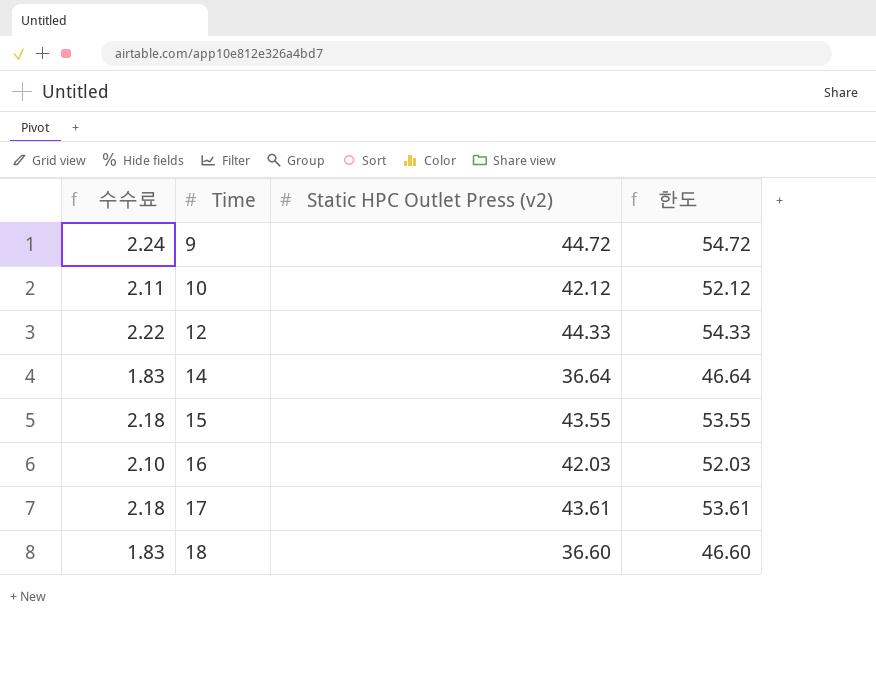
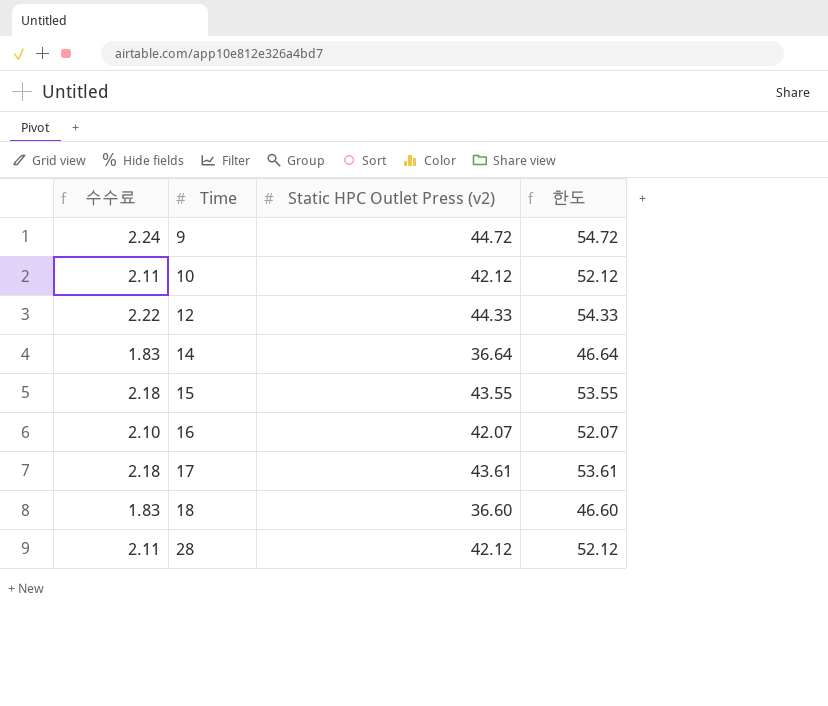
16 | Static HPC Outlet Press (v2): 42.03 -> 42.07
16 | 한도: 52.03 -> 52.07
row 28: none -> 2.11 | 42.12 | 52.12

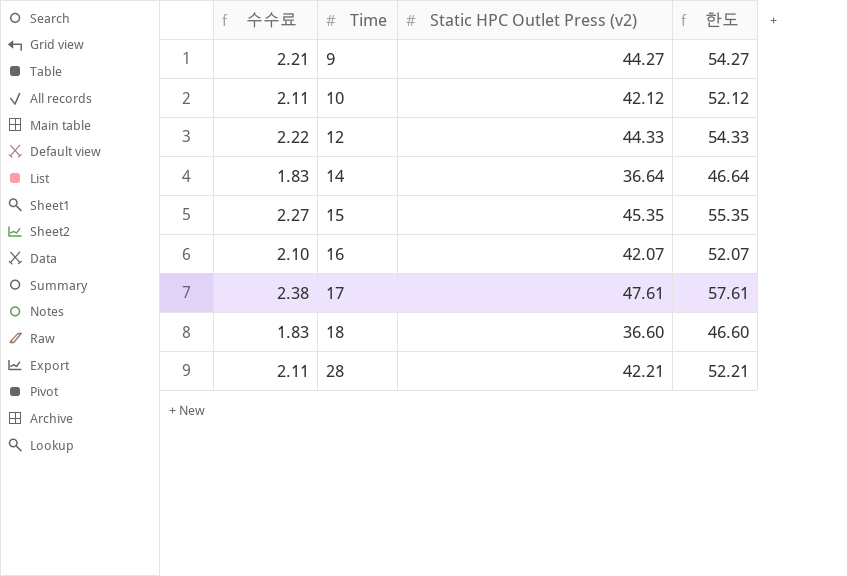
9 | 수수료: 2.24 -> 2.21
9 | Static HPC Outlet Press (v2): 44.72 -> 44.27
9 | 한도: 54.72 -> 54.27
15 | 수수료: 2.18 -> 2.27
15 | Static HPC Outlet Press (v2): 43.55 -> 45.35
15 | 한도: 53.55 -> 55.35
17 | 수수료: 2.18 -> 2.38
17 | Static HPC Outlet Press (v2): 43.61 -> 47.61
17 | 한도: 53.61 -> 57.61
28 | Static HPC Outlet Press (v2): 42.12 -> 42.21
28 | 한도: 52.12 -> 52.21

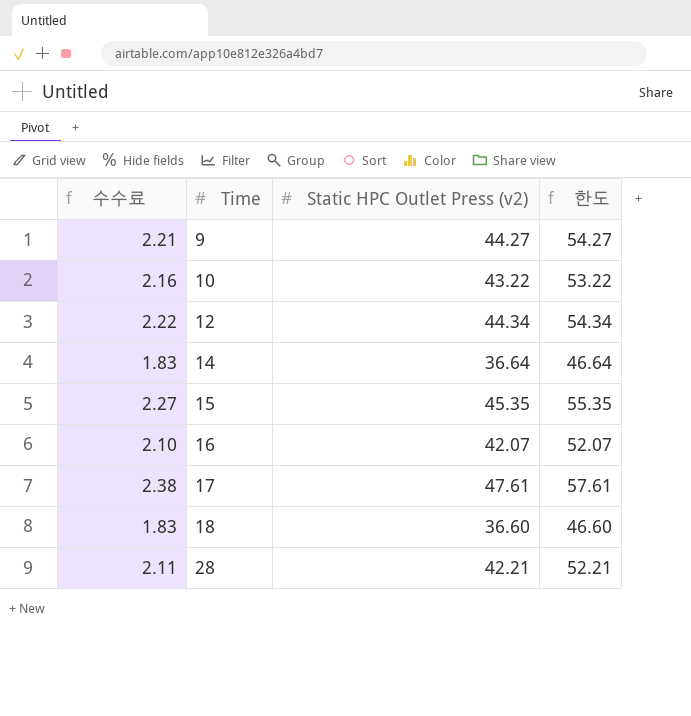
10 | 수수료: 2.11 -> 2.16
10 | Static HPC Outlet Press (v2): 42.12 -> 43.22
10 | 한도: 52.12 -> 53.22
12 | Static HPC Outlet Press (v2): 44.33 -> 44.34
12 | 한도: 54.33 -> 54.34

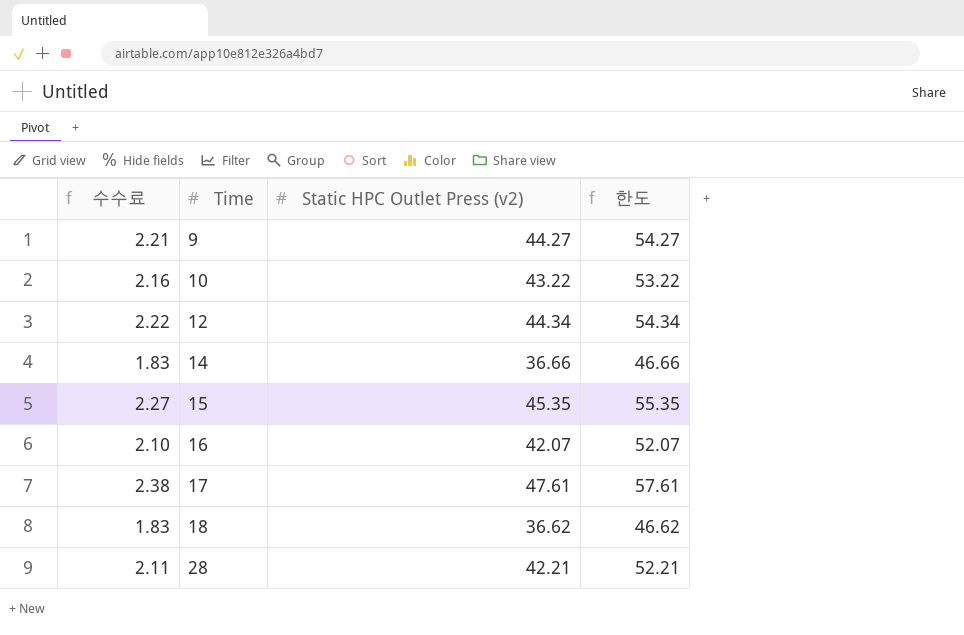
14 | Static HPC Outlet Press (v2): 36.64 -> 36.66
14 | 한도: 46.64 -> 46.66
18 | Static HPC Outlet Press (v2): 36.60 -> 36.62
18 | 한도: 46.60 -> 46.62

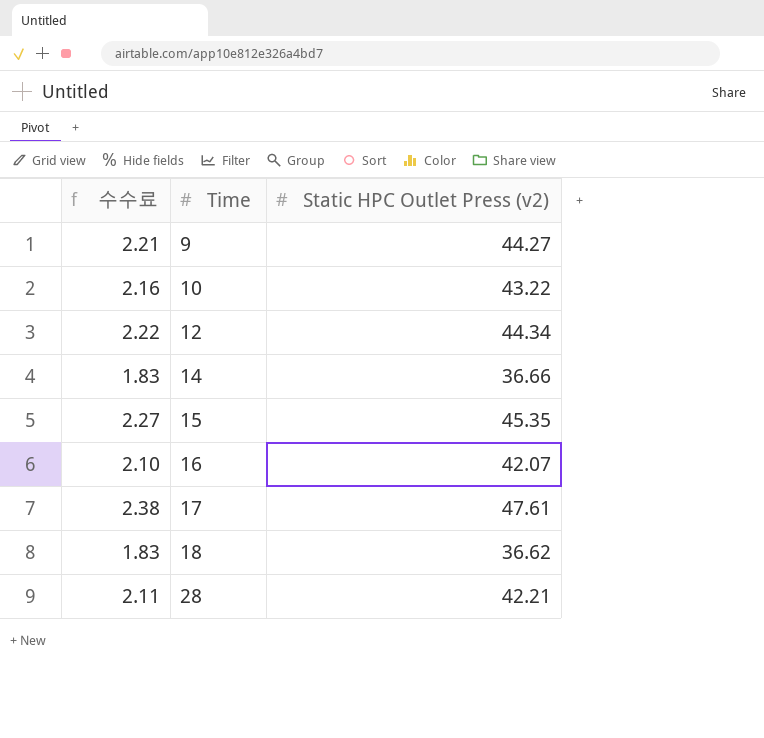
column 한도 | formula: [Static HPC Outlet Press (v2)] + 10 -> none

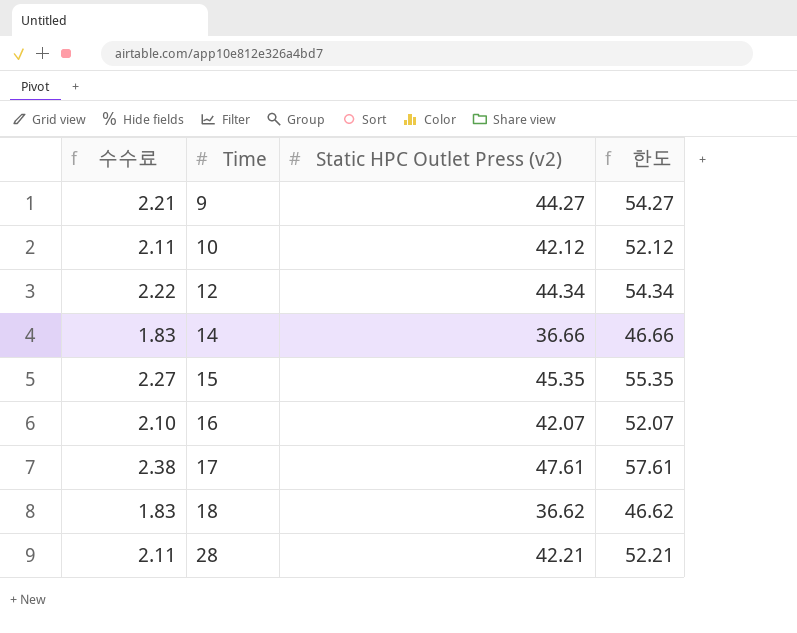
column 한도 | formula: none -> [Static HPC Outlet Press (v2)] + 10
10 | 수수료: 2.16 -> 2.11
10 | Static HPC Outlet Press (v2): 43.22 -> 42.12

